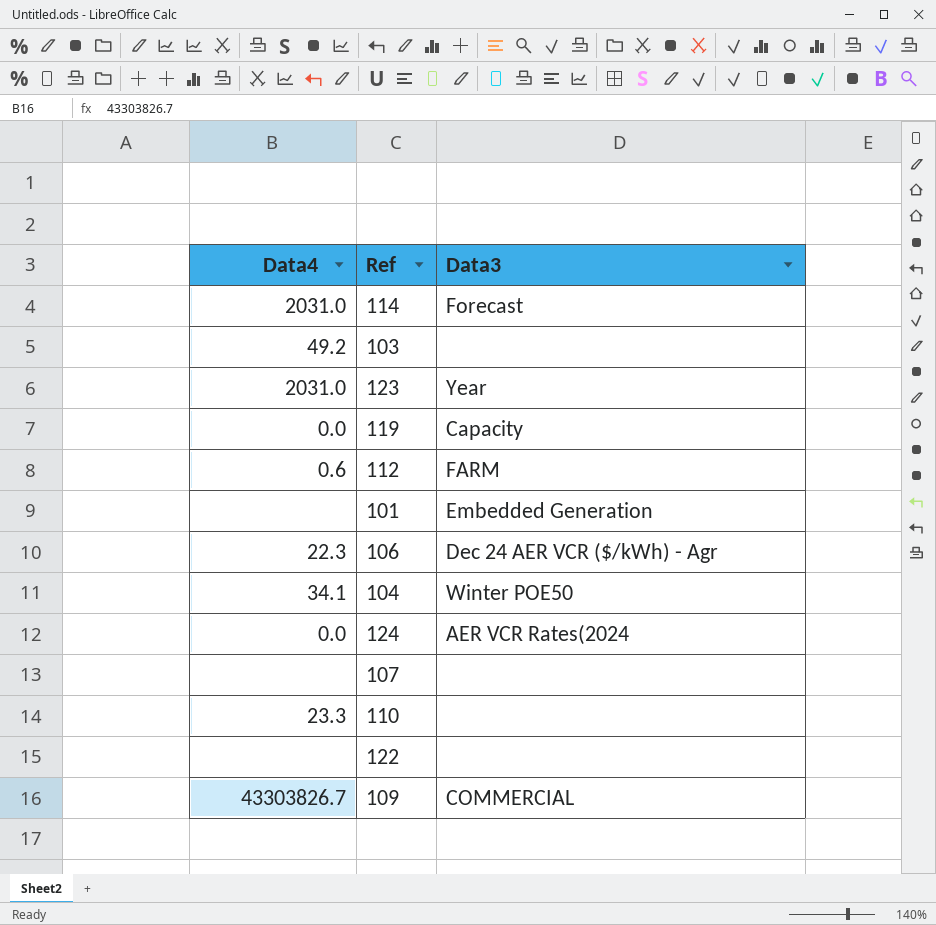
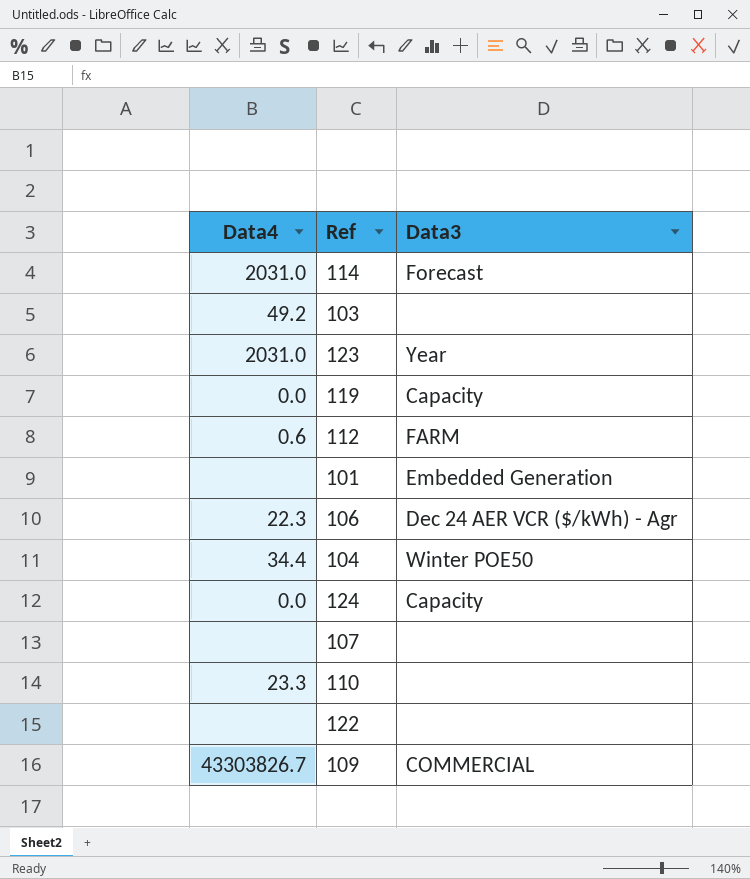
104 | Data4: 34.1 -> 34.4
124 | Data3: AER VCR Rates(2024 -> Capacity

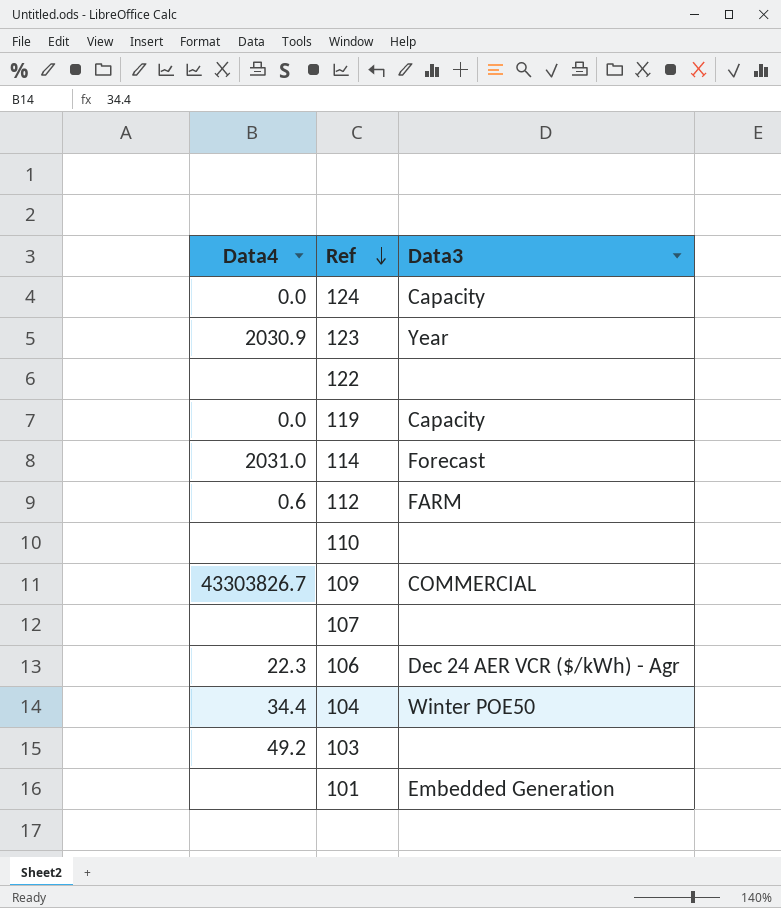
row order: none -> Ref descending
123 | Data4: 2031.0 -> 2030.9
110 | Data4: 23.3 -> none

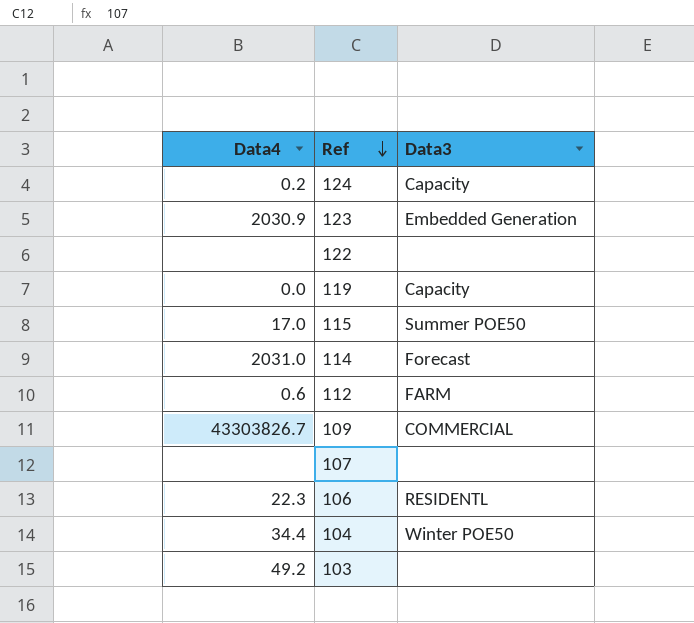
row 110: none | none -> none
row 101: none | Embedded Generation -> none
124 | Data4: 0.0 -> 0.2
123 | Data3: Year -> Embedded Generation
row 115: none -> 17.0 | Summer POE50
106 | Data3: Dec 24 AER VCR ($/kWh) - Agr -> RESIDENTL

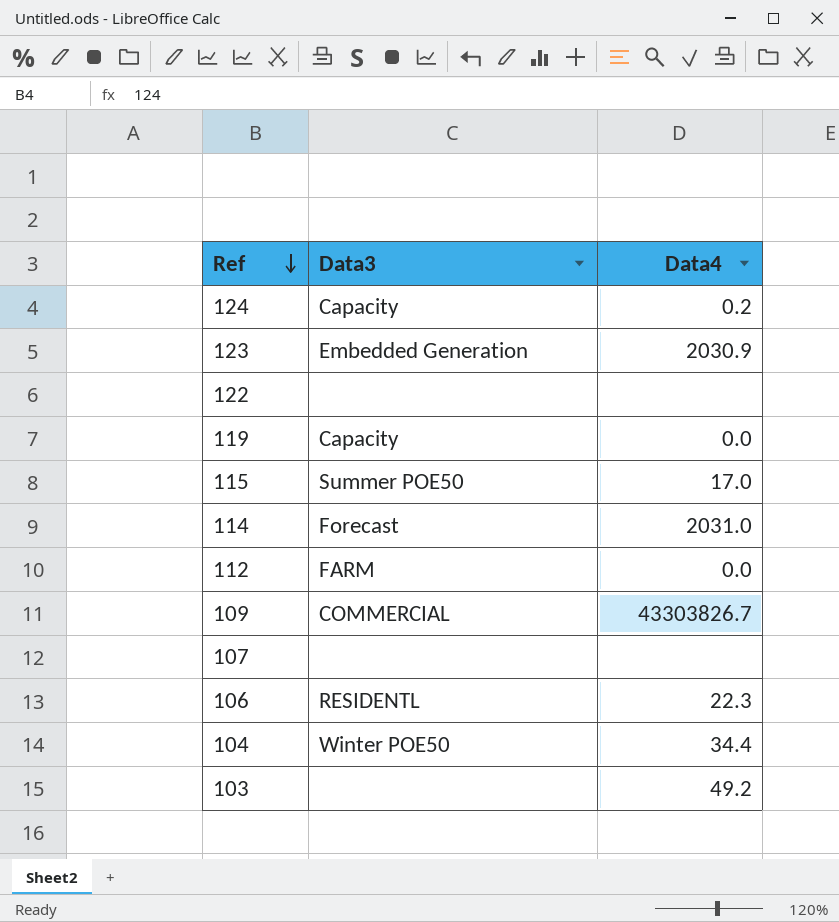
column Data4 | position: 1 -> 3
112 | Data4: 0.6 -> 0.0

